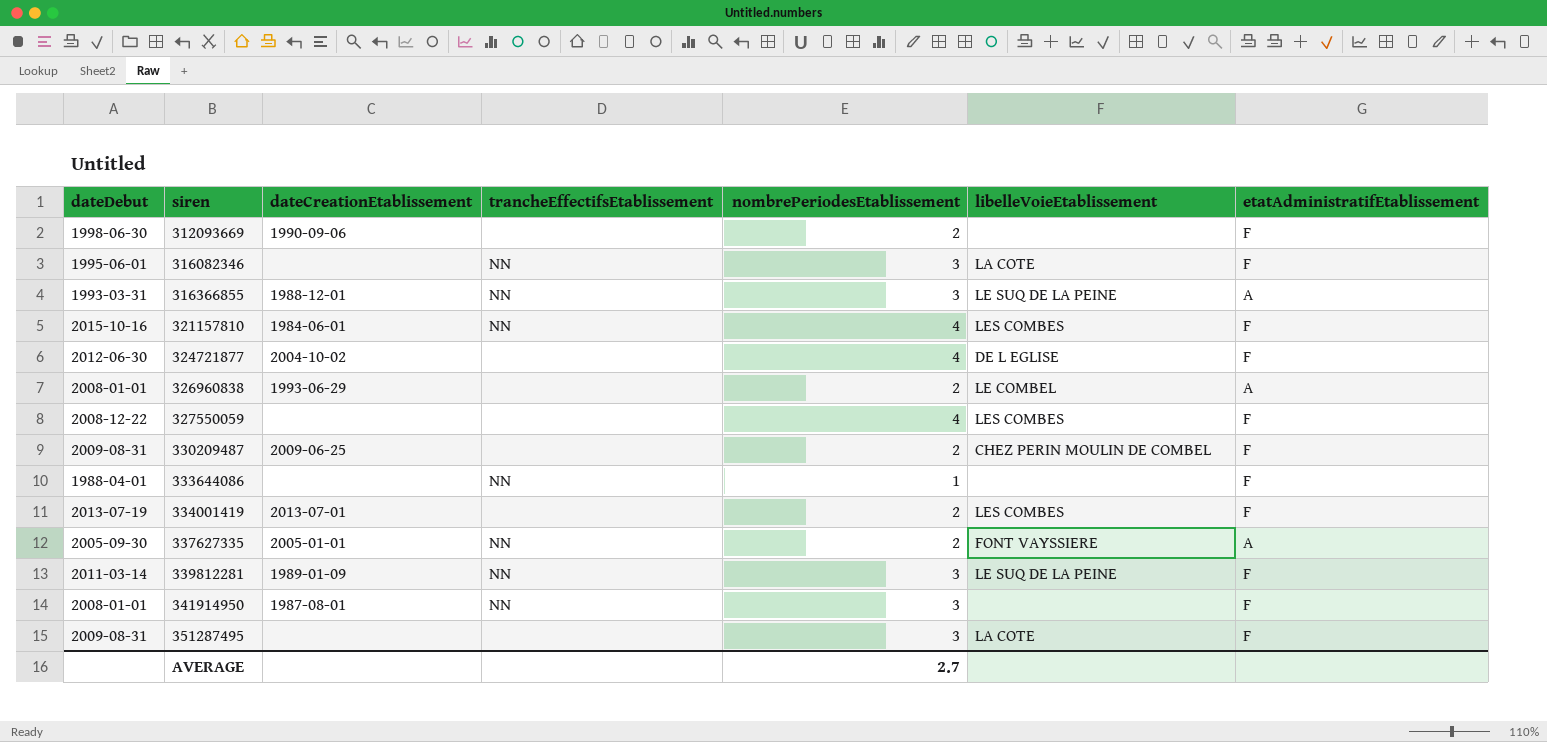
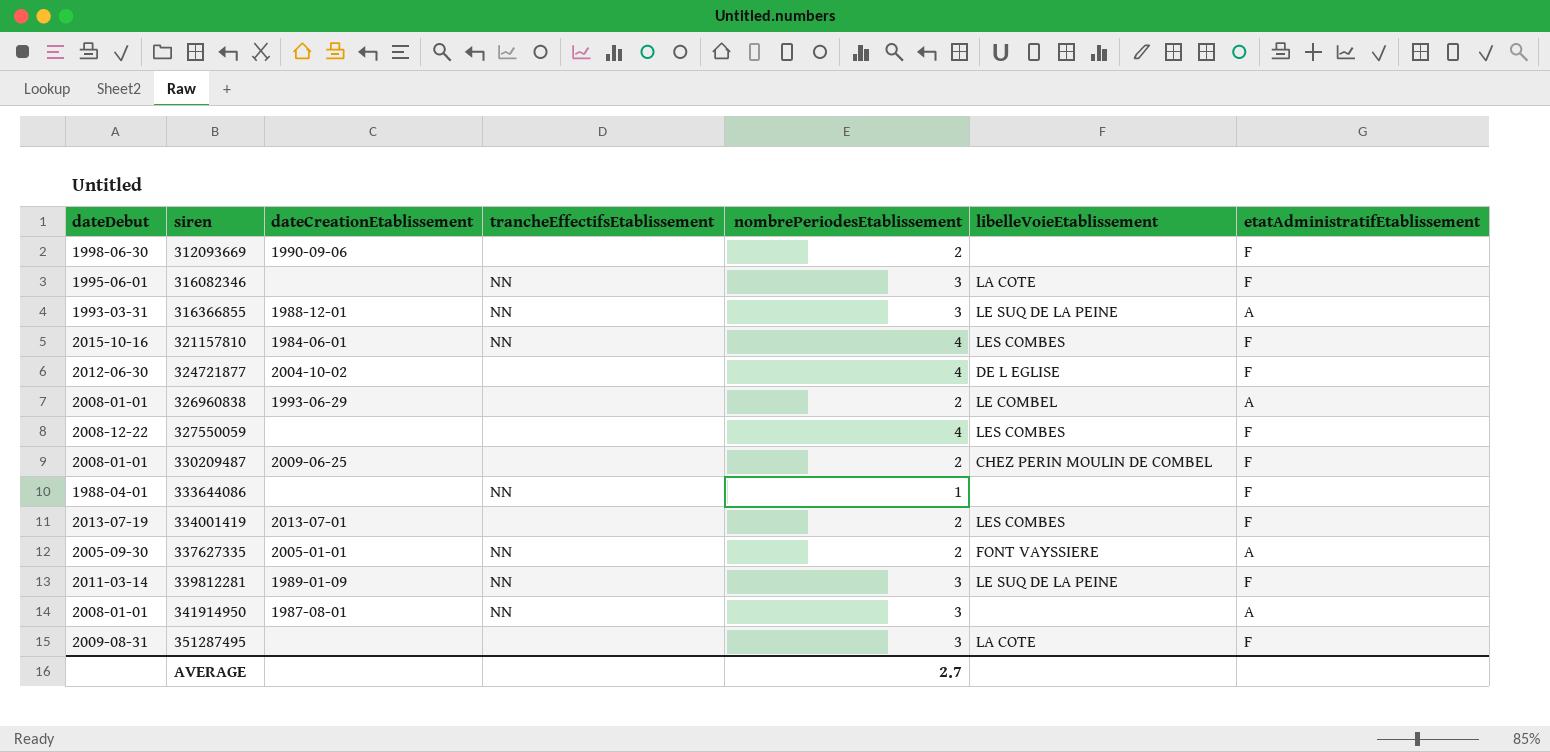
330209487 | dateDebut: 2009-08-31 -> 2008-01-01
341914950 | etatAdministratifEtablissement: F -> A

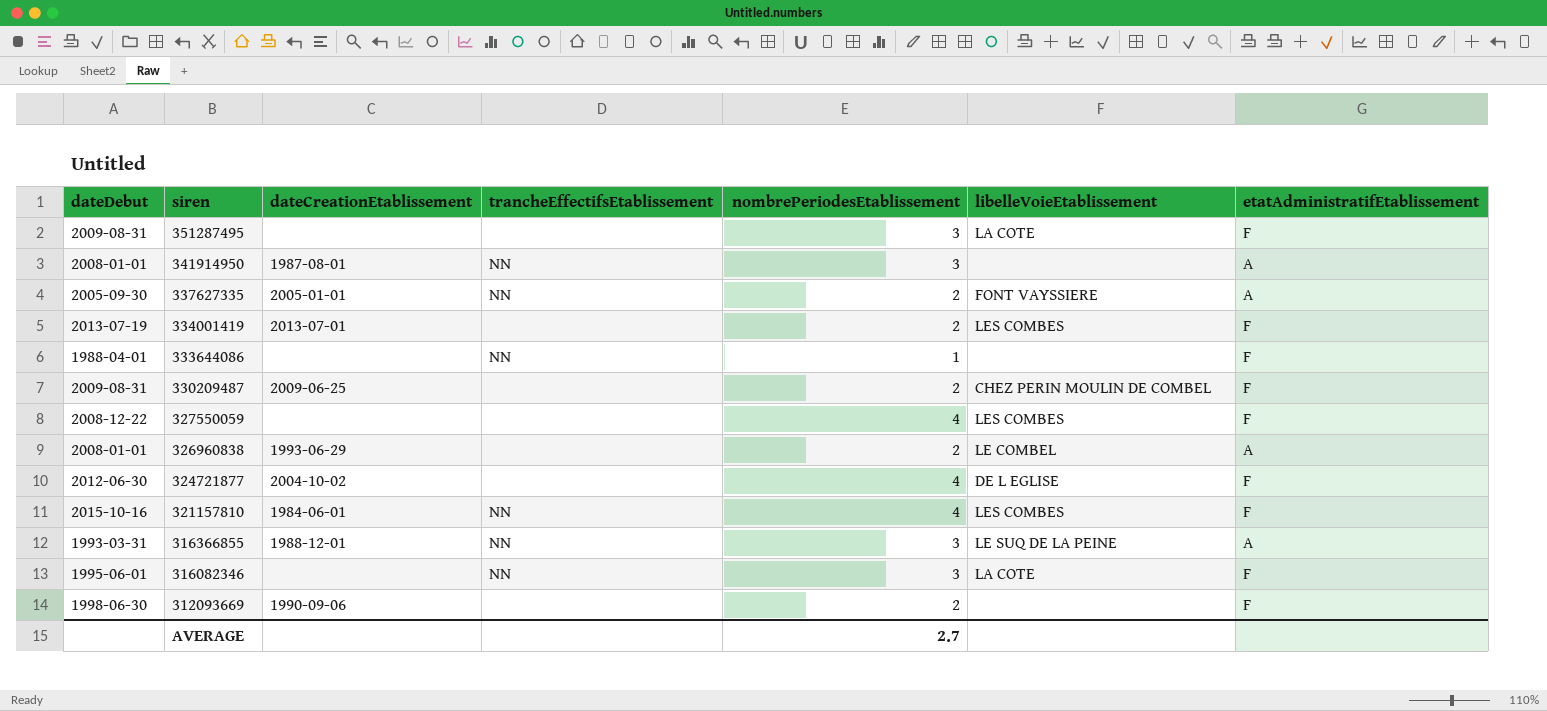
row order: siren ascending -> siren descending
row 339812281: 2011-03-14 | 1989-01-09 | NN | 3 | LE SUQ DE LA PEINE | F -> none
330209487 | dateDebut: 2008-01-01 -> 2009-08-31

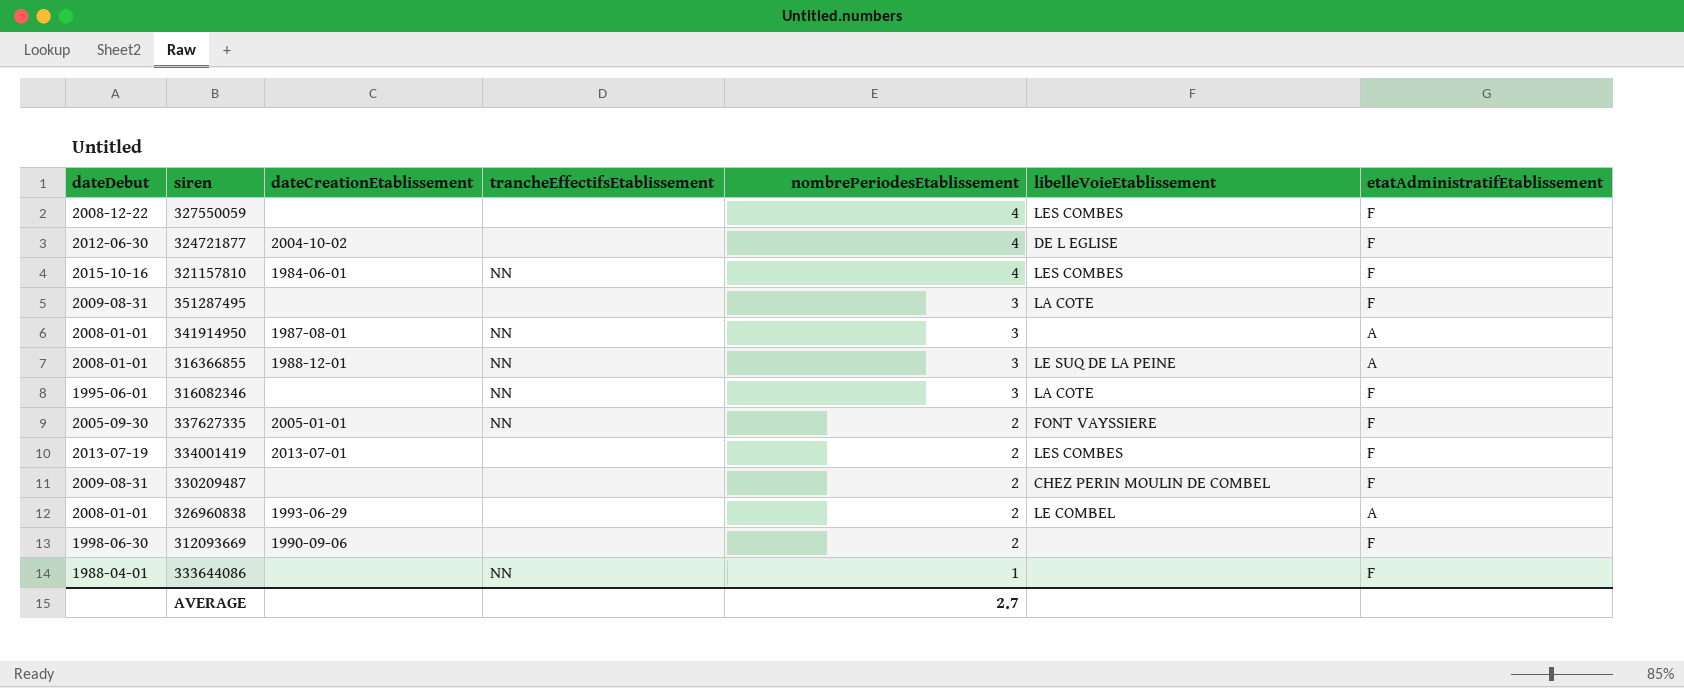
row order: siren descending -> nombrePeriodesEtablissement descending
316366855 | dateDebut: 1993-03-31 -> 2008-01-01
337627335 | etatAdministratifEtablissement: A -> F
330209487 | dateCreationEtablissement: 2009-06-25 -> none

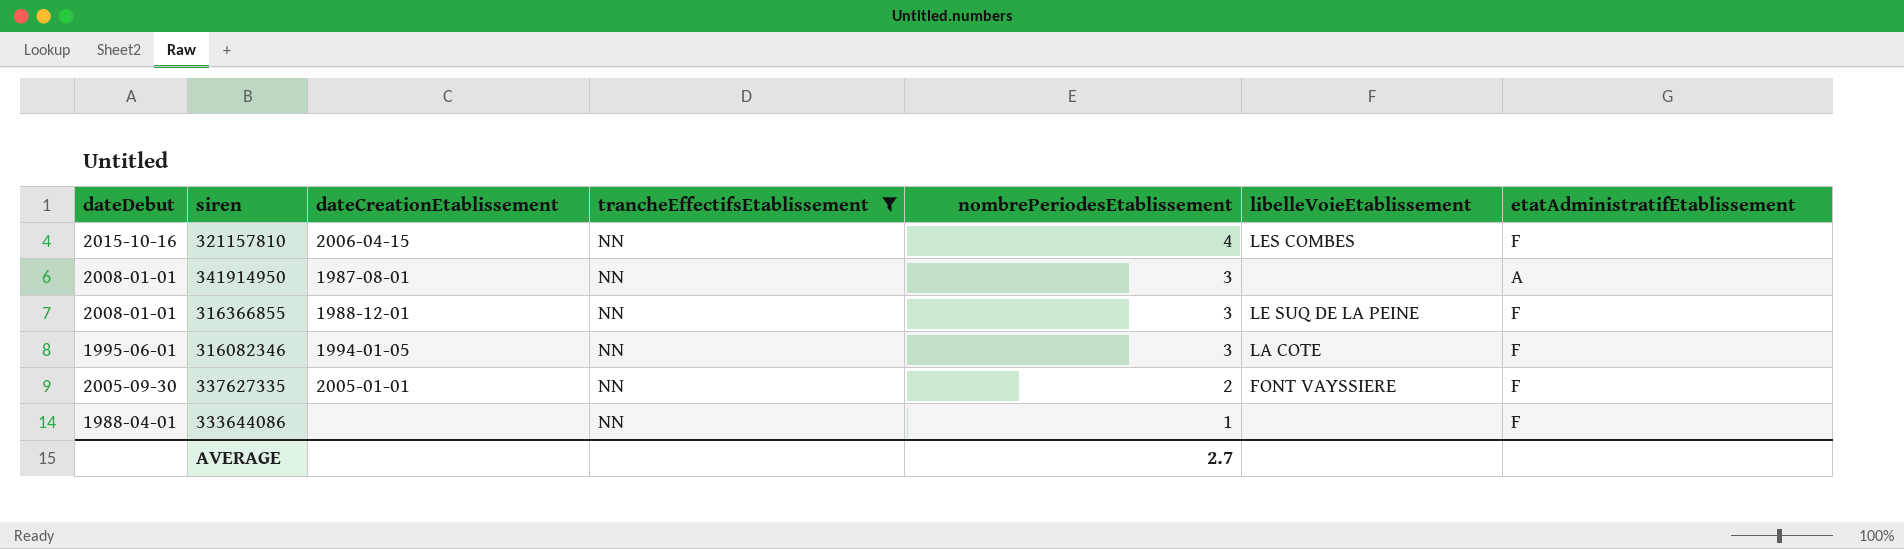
filter: none -> trancheEffectifsEtablissement = NN
321157810 | dateCreationEtablissement: 1984-06-01 -> 2006-04-15
316366855 | etatAdministratifEtablissement: A -> F
316082346 | dateCreationEtablissement: none -> 1994-01-05

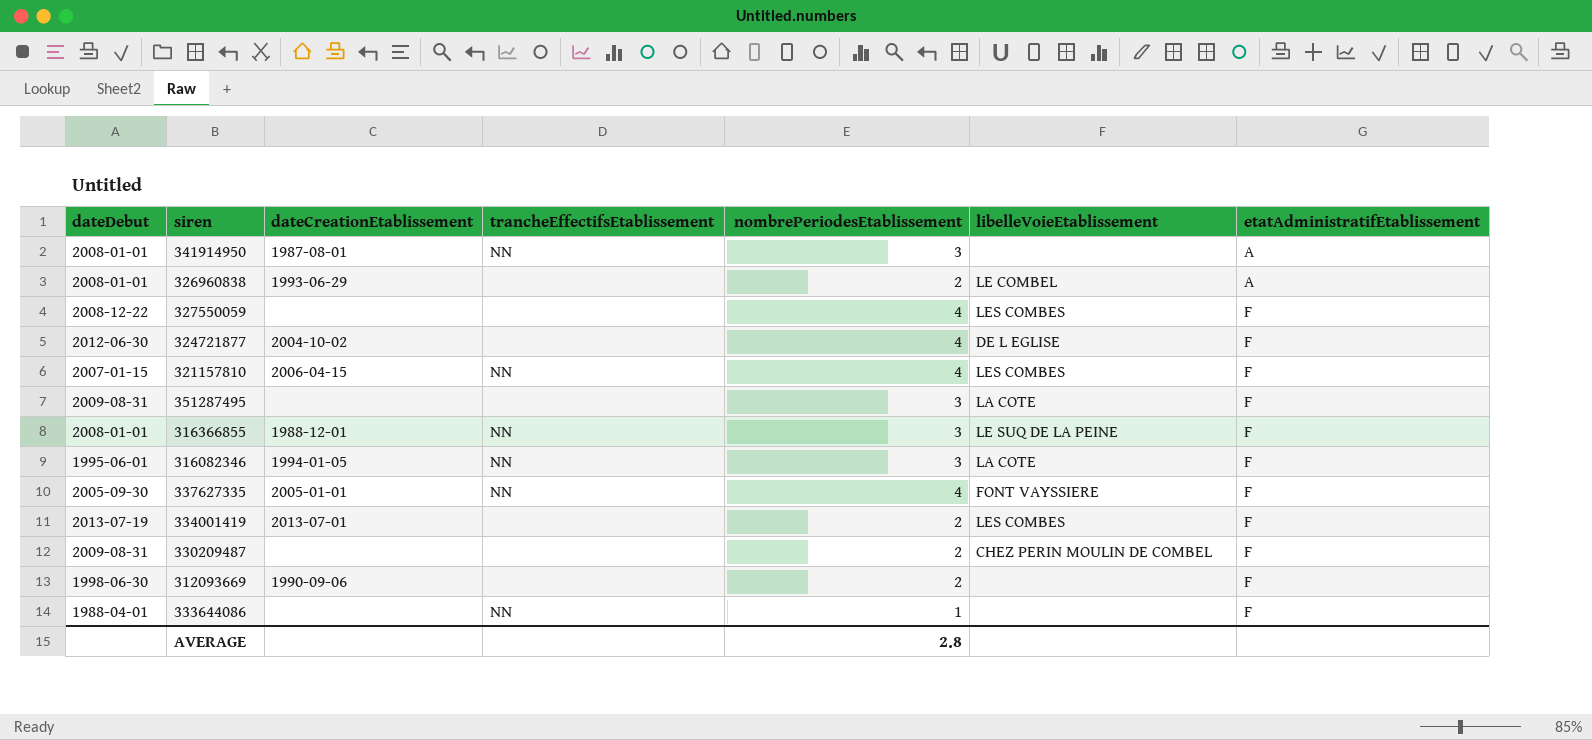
filter: trancheEffectifsEtablissement = NN -> none
row order: nombrePeriodesEtablissement descending -> etatAdministratifEtablissement ascending
321157810 | dateDebut: 2015-10-16 -> 2007-01-15
337627335 | nombrePeriodesEtablissement: 2 -> 4
AVERAGE | nombrePeriodesEtablissement: 2.7 -> 2.8

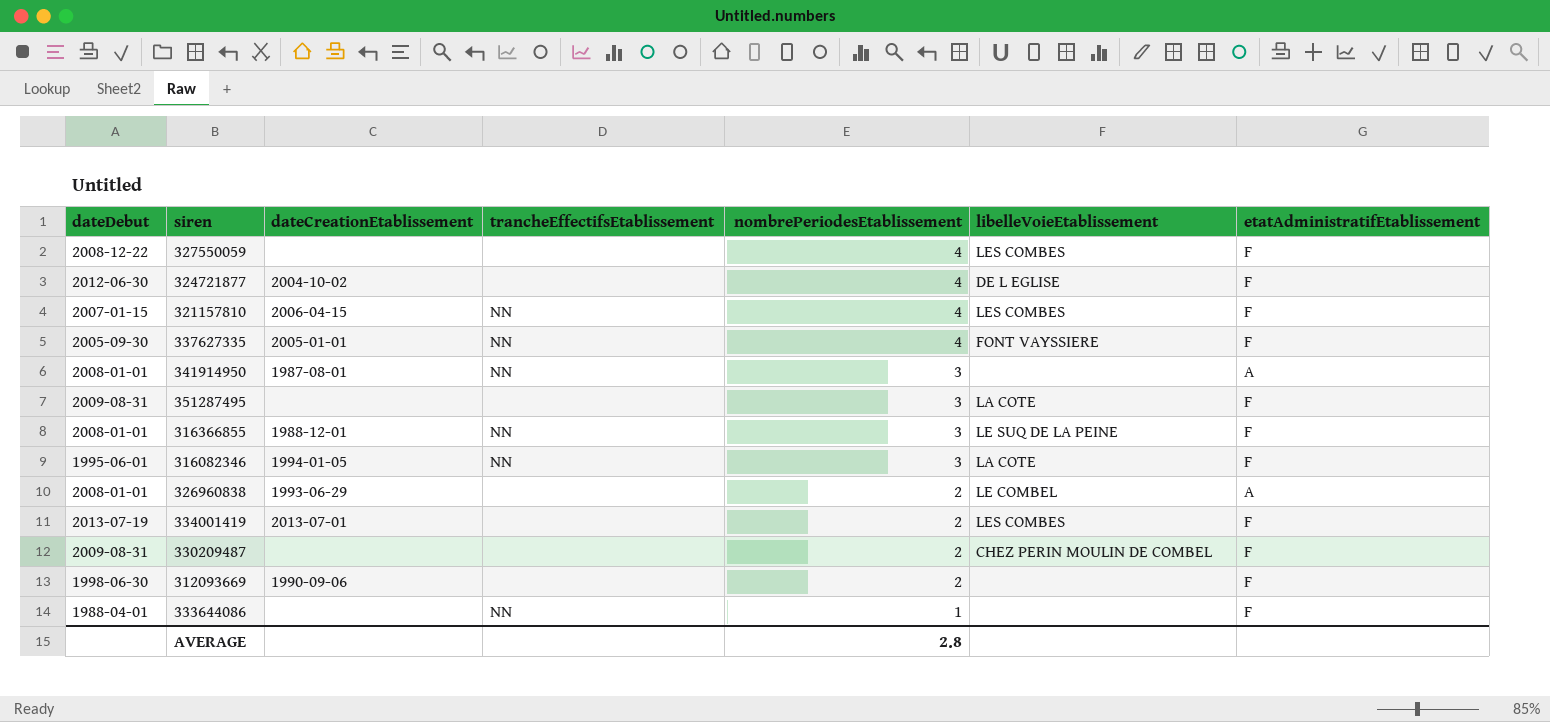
row order: etatAdministratifEtablissement ascending -> nombrePeriodesEtablissement descending

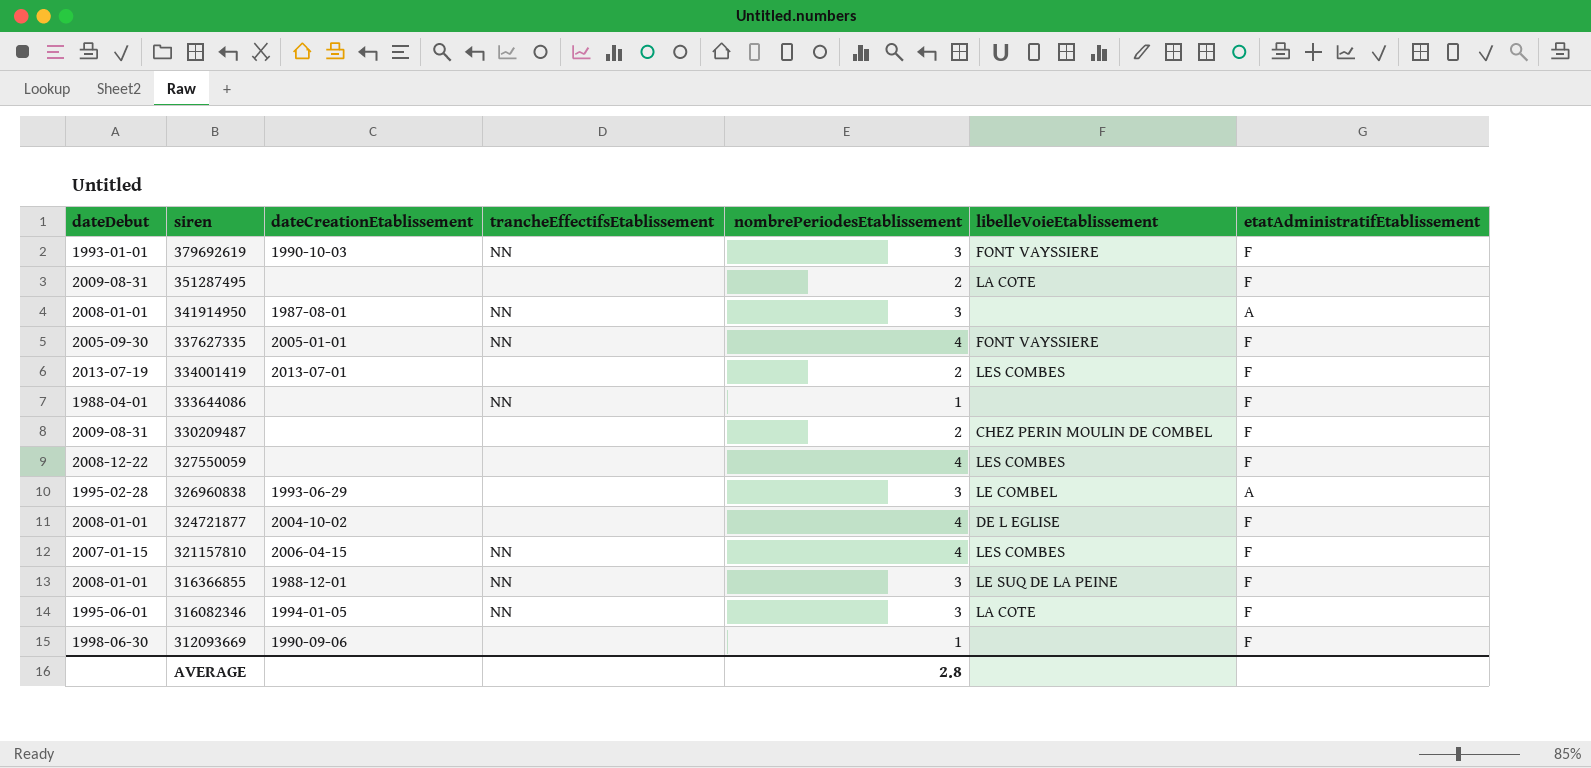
row order: nombrePeriodesEtablissement descending -> siren descending
row 379692619: none -> 1993-01-01 | 1990-10-03 | NN | 3 | FONT VAYSSIERE | F
351287495 | nombrePeriodesEtablissement: 3 -> 2
326960838 | dateDebut: 2008-01-01 -> 1995-02-28
326960838 | nombrePeriodesEtablissement: 2 -> 3
324721877 | dateDebut: 2012-06-30 -> 2008-01-01
312093669 | nombrePeriodesEtablissement: 2 -> 1

